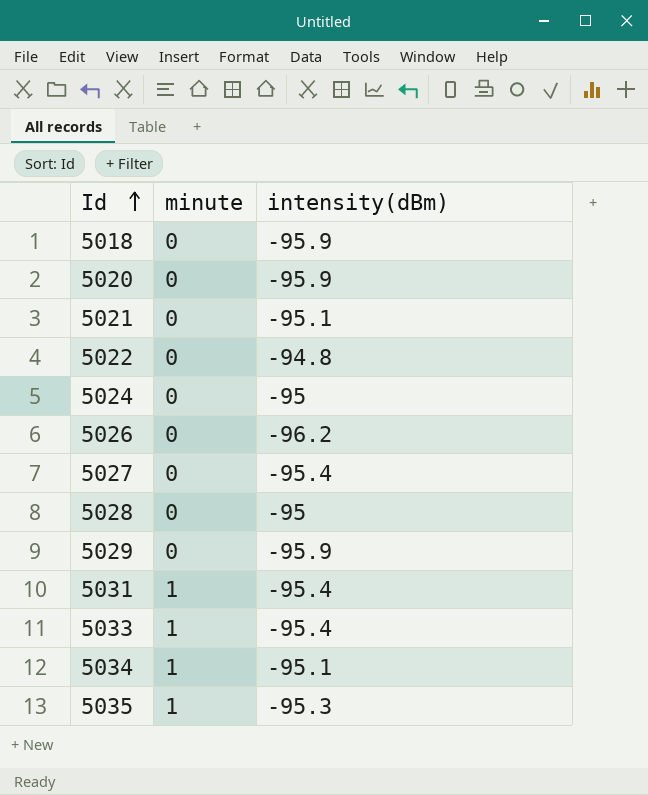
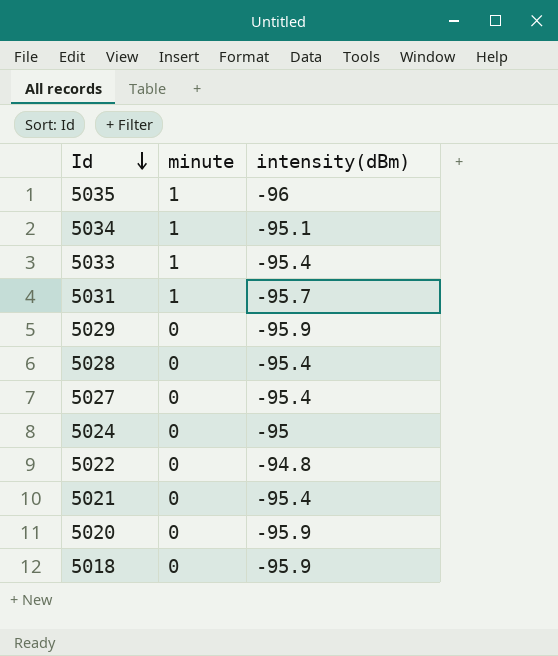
row order: Id ascending -> Id descending
row 5026: 0 | -96.2 -> none
5035 | intensity(dBm): -95.3 -> -96
5031 | intensity(dBm): -95.4 -> -95.7
5028 | intensity(dBm): -95 -> -95.4
5021 | intensity(dBm): -95.1 -> -95.4

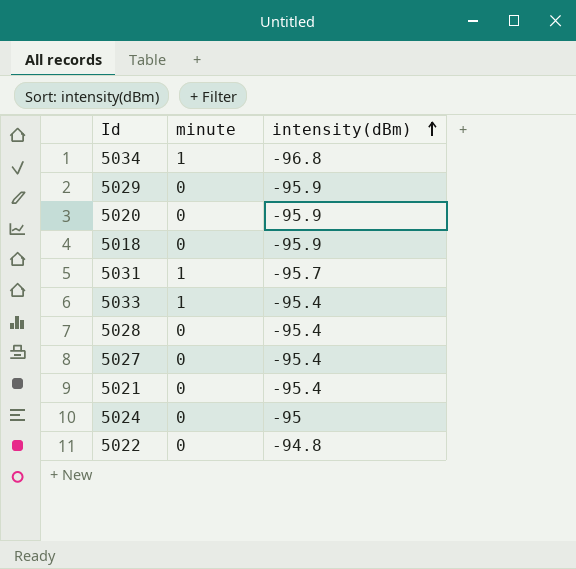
row order: Id descending -> intensity(dBm) ascending
row 5035: 1 | -96 -> none
5034 | intensity(dBm): -95.1 -> -96.8

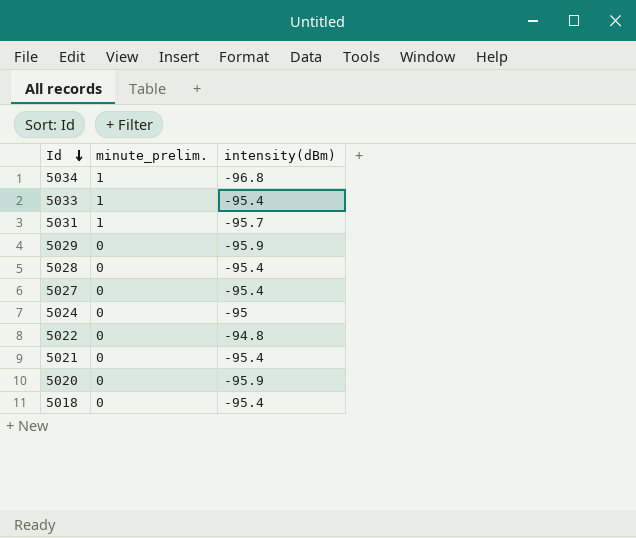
row order: intensity(dBm) ascending -> Id descending
column name: minute -> minute_prelim.
5018 | intensity(dBm): -95.9 -> -95.4

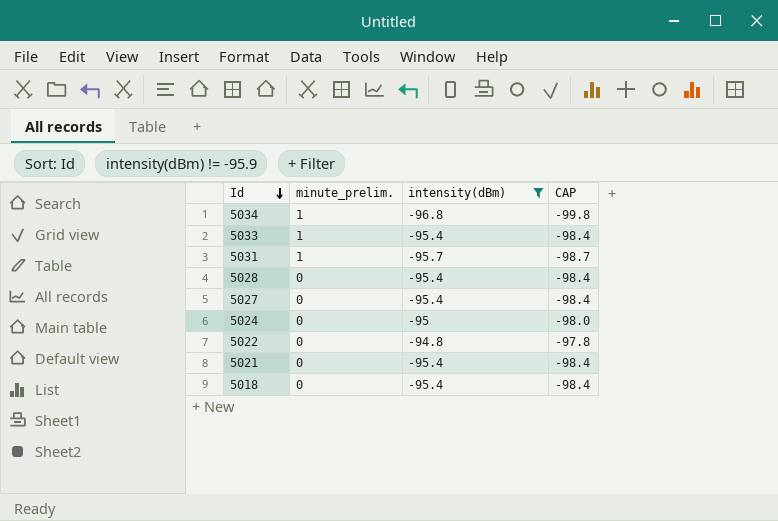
filter: none -> intensity(dBm) != -95.9
column CAP | formula: none -> [intensity(dBm)] - 3

